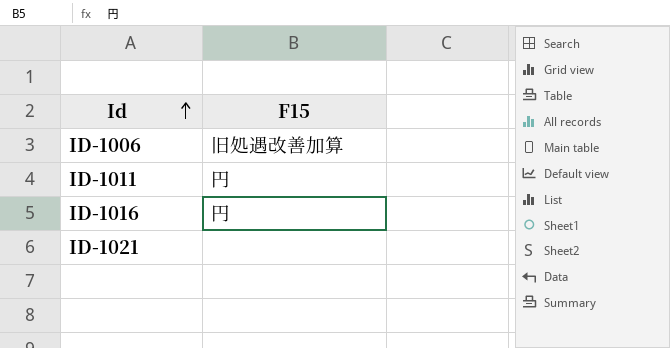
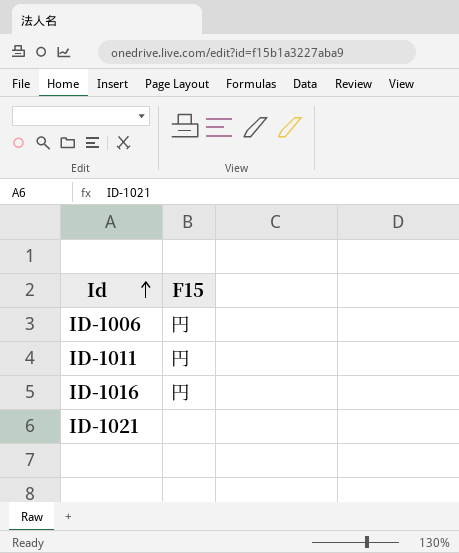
ID-1006 | F15: 旧処遇改善加算 -> 円

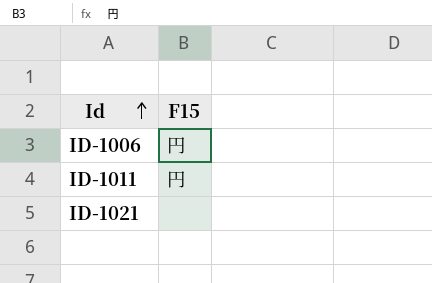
row ID-1016: 円 -> none

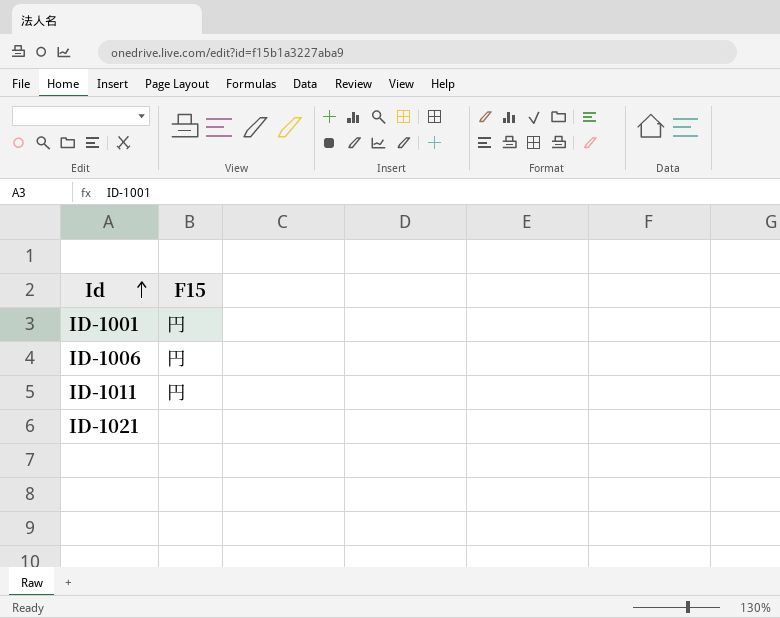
row ID-1001: none -> 円

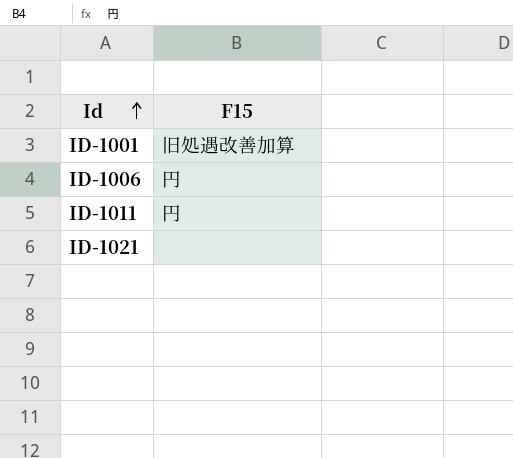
ID-1001 | F15: 円 -> 旧処遇改善加算

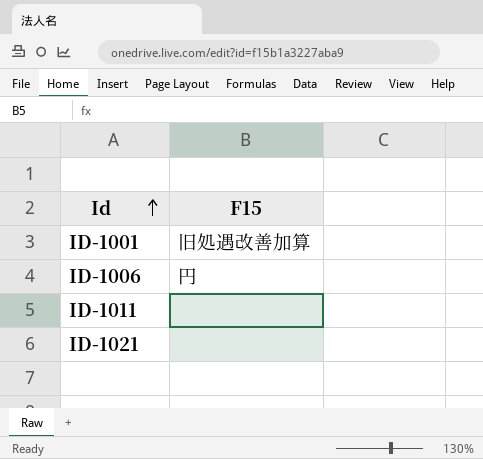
ID-1011 | F15: 円 -> none

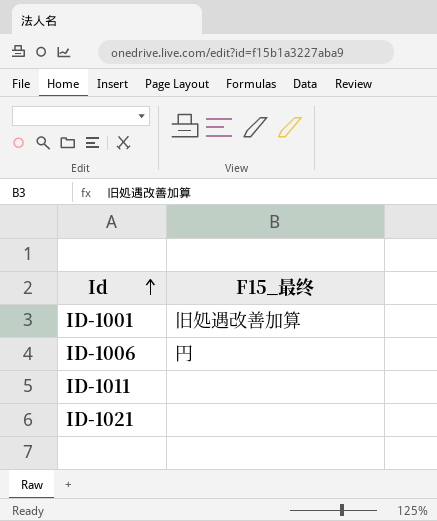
column name: F15 -> F15_最终

